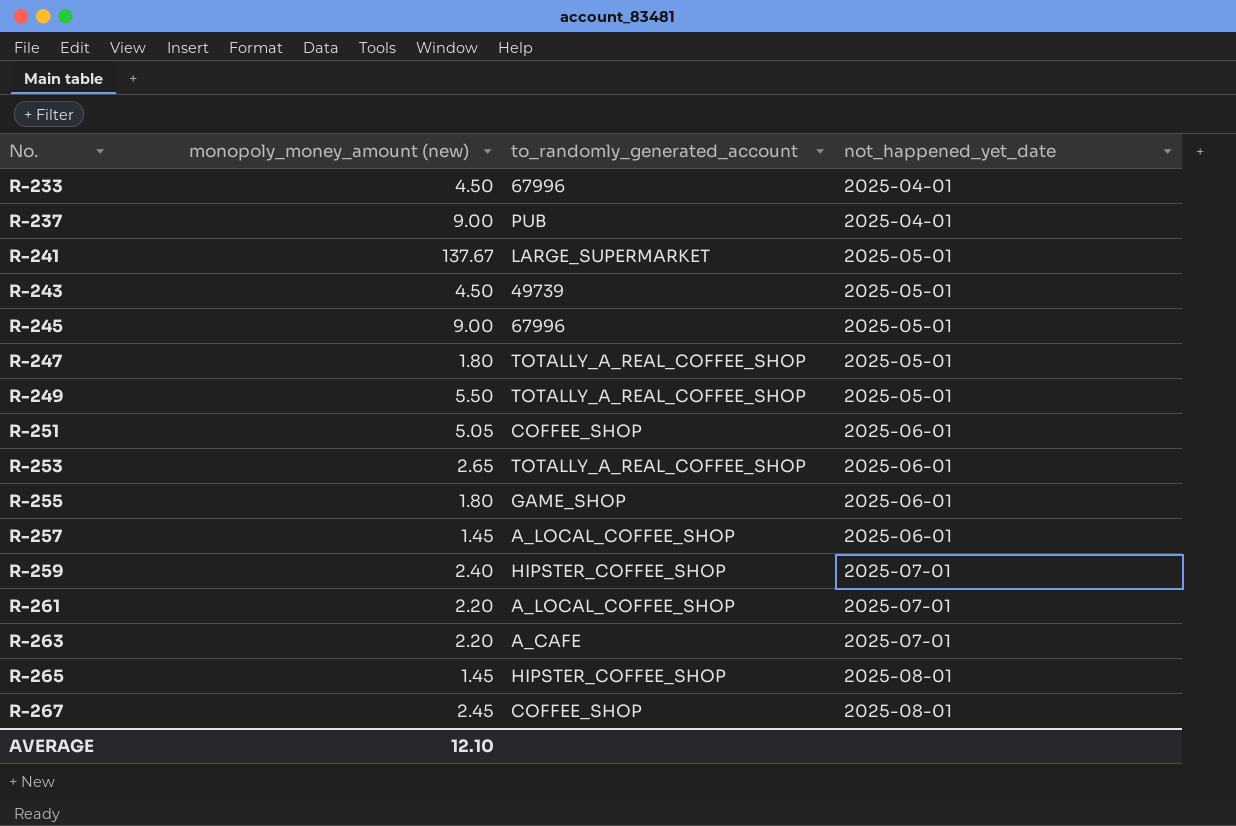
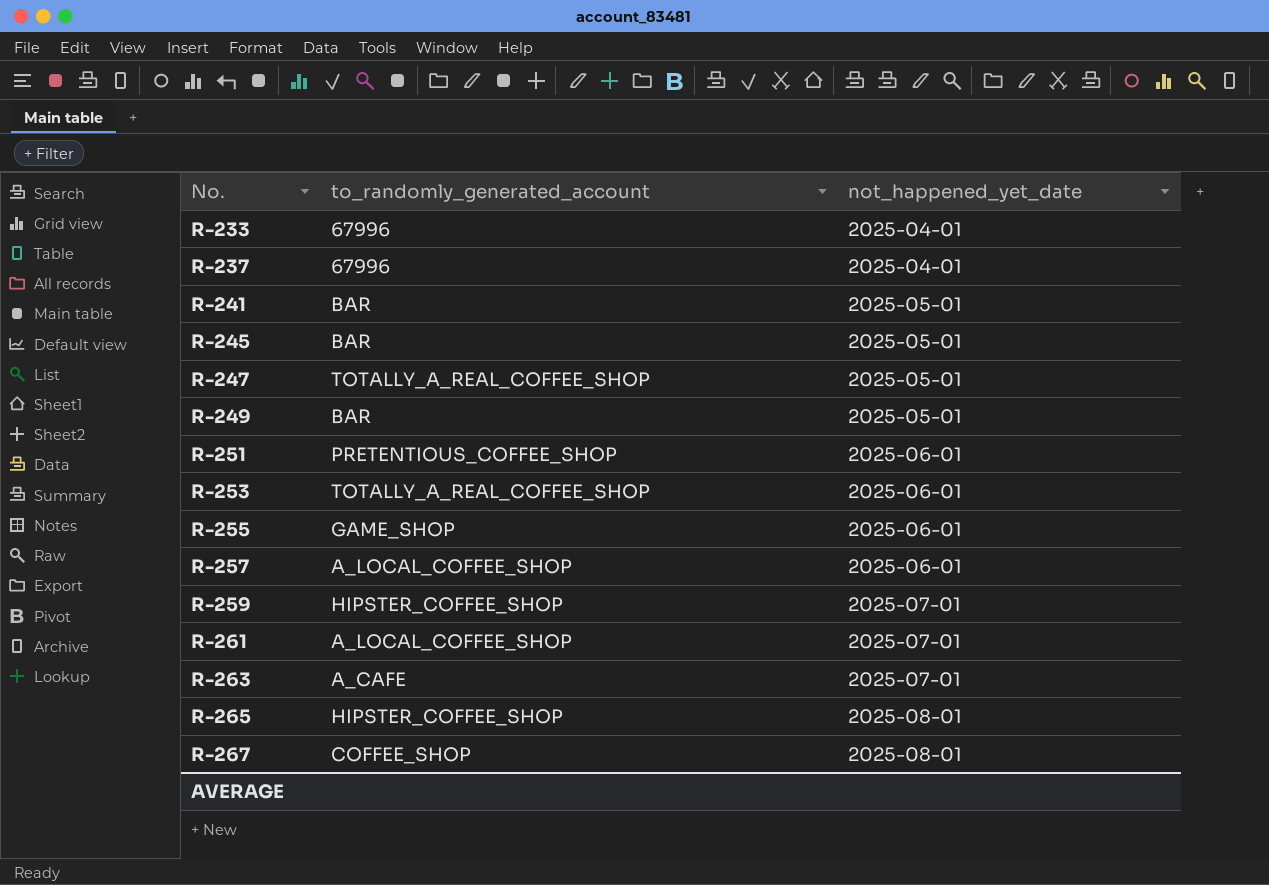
column monopoly_money_amount (new) | position: 2 -> none
row R-243: 4.50 | 49739 | 2025-05-01 -> none
R-237 | to_randomly_generated_account: PUB -> 67996
R-241 | to_randomly_generated_account: LARGE_SUPERMARKET -> BAR
R-245 | to_randomly_generated_account: 67996 -> BAR
R-249 | to_randomly_generated_account: TOTALLY_A_REAL_COFFEE_SHOP -> BAR
R-251 | to_randomly_generated_account: COFFEE_SHOP -> PRETENTIOUS_COFFEE_SHOP

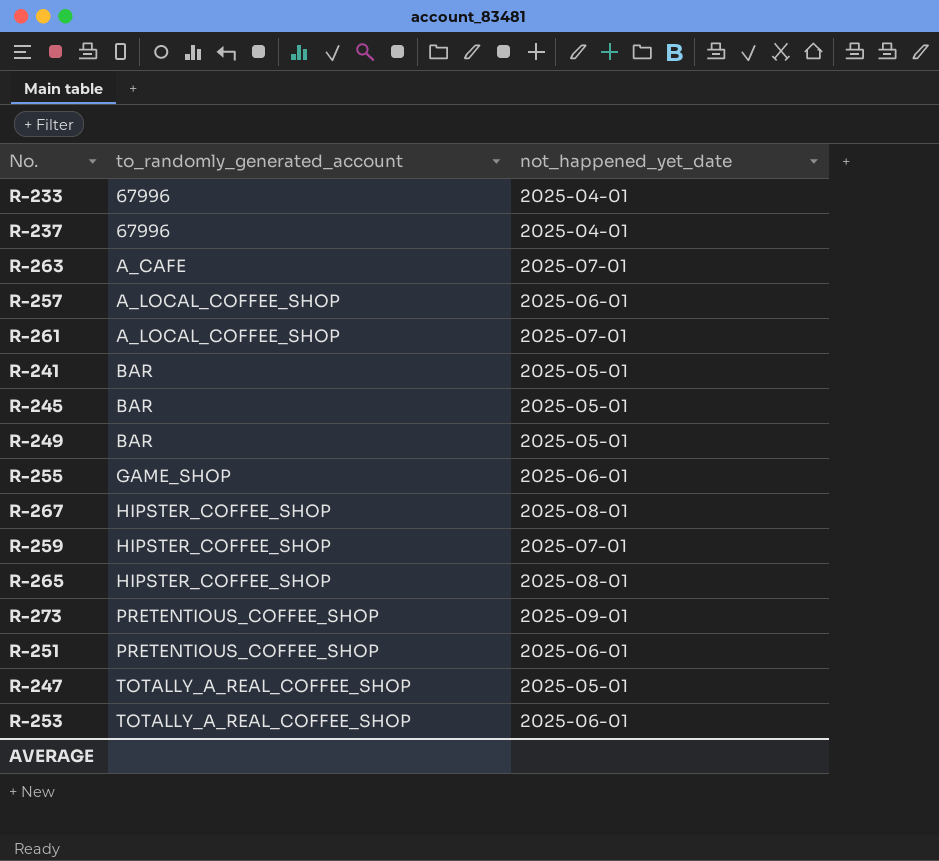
row order: No. ascending -> to_randomly_generated_account ascending
R-267 | to_randomly_generated_account: COFFEE_SHOP -> HIPSTER_COFFEE_SHOP
row R-273: none -> PRETENTIOUS_COFFEE_SHOP | 2025-09-01

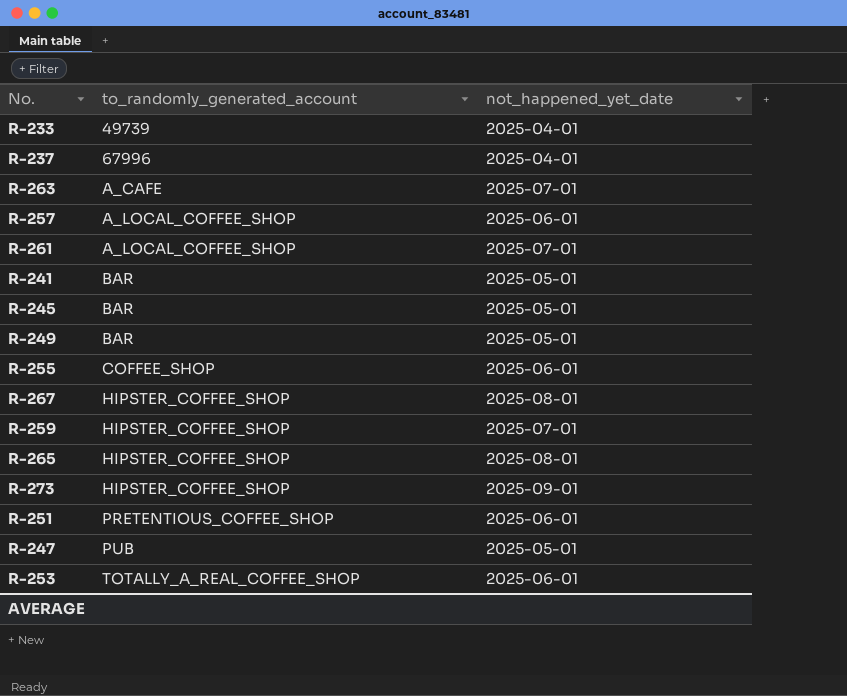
R-233 | to_randomly_generated_account: 67996 -> 49739
R-255 | to_randomly_generated_account: GAME_SHOP -> COFFEE_SHOP
R-273 | to_randomly_generated_account: PRETENTIOUS_COFFEE_SHOP -> HIPSTER_COFFEE_SHOP
R-247 | to_randomly_generated_account: TOTALLY_A_REAL_COFFEE_SHOP -> PUB

